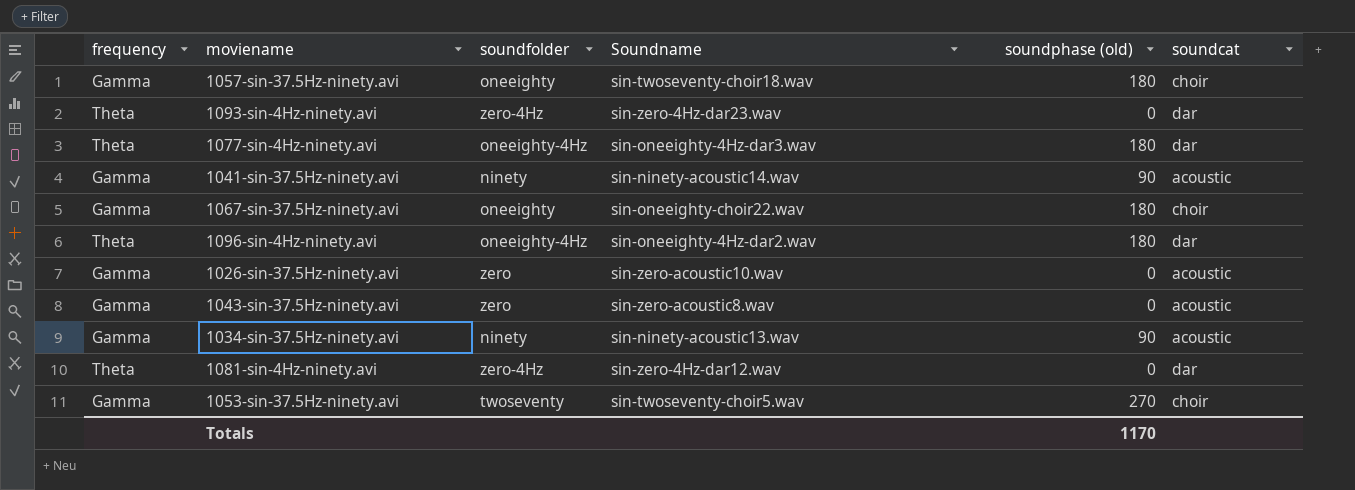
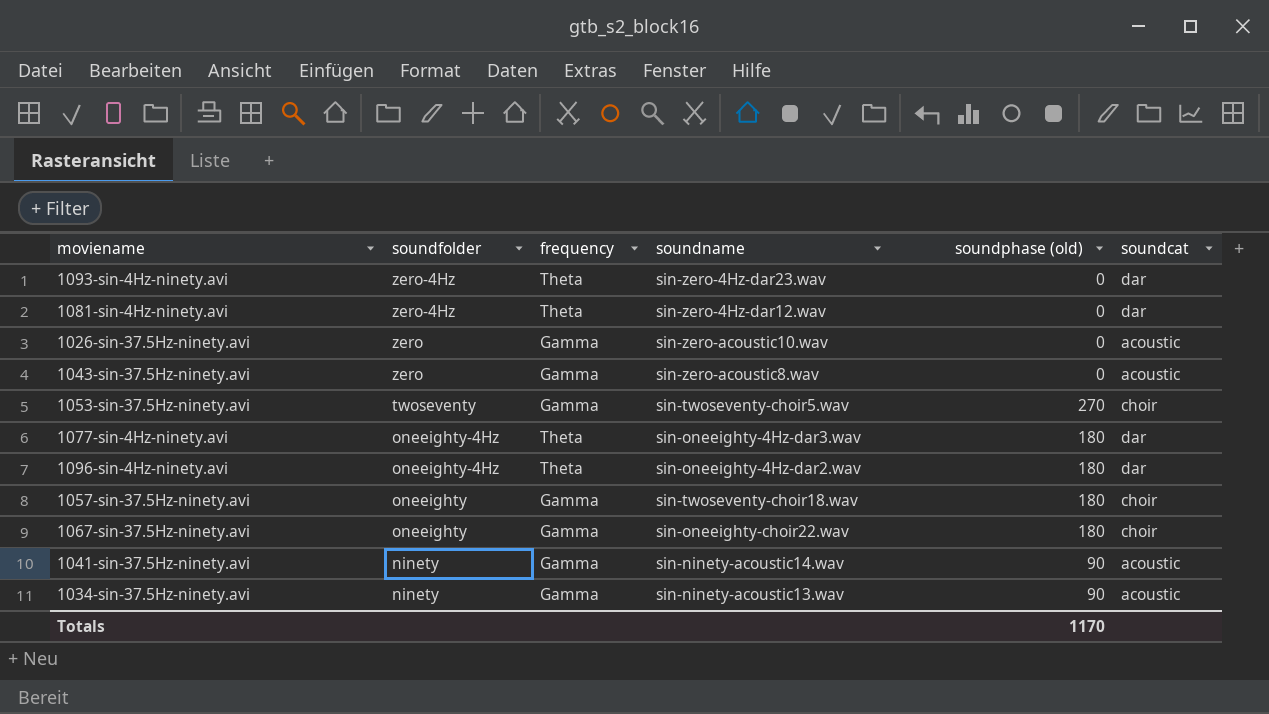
row order: none -> soundfolder descending
column frequency | position: 1 -> 3
column name: Soundname -> soundname

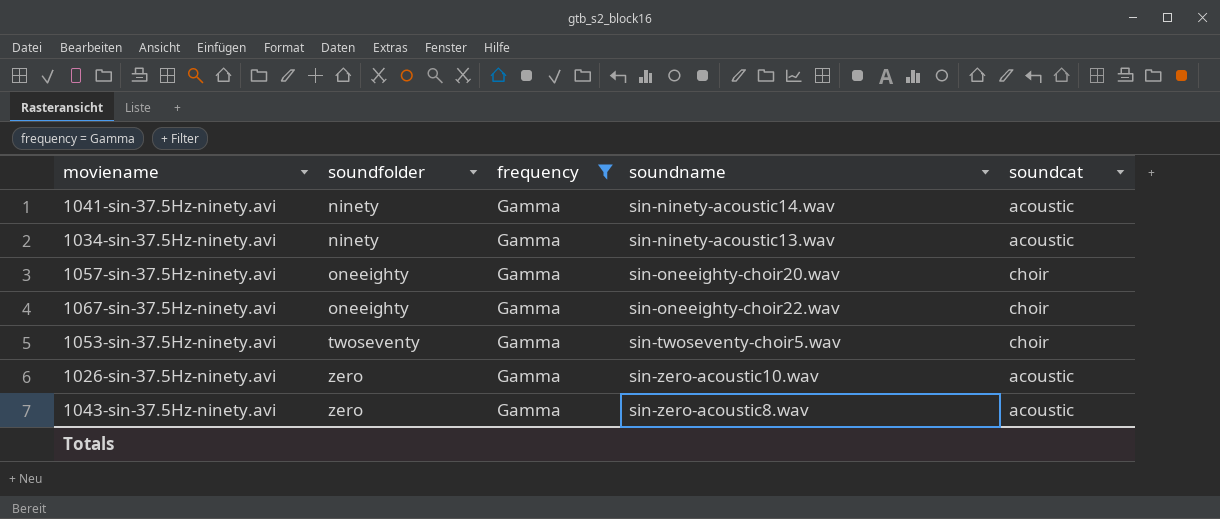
filter: none -> frequency = Gamma
row order: soundfolder descending -> soundfolder ascending
column soundphase (old) | position: 5 -> none
1057-sin-37.5Hz-ninety.avi | soundname: sin-twoseventy-choir18.wav -> sin-oneeighty-choir20.wav

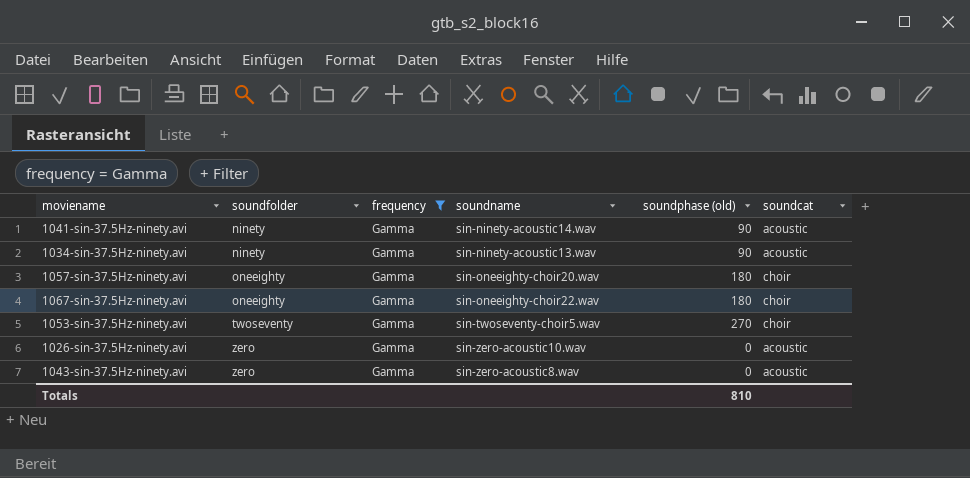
column soundphase (old) | position: none -> 5

